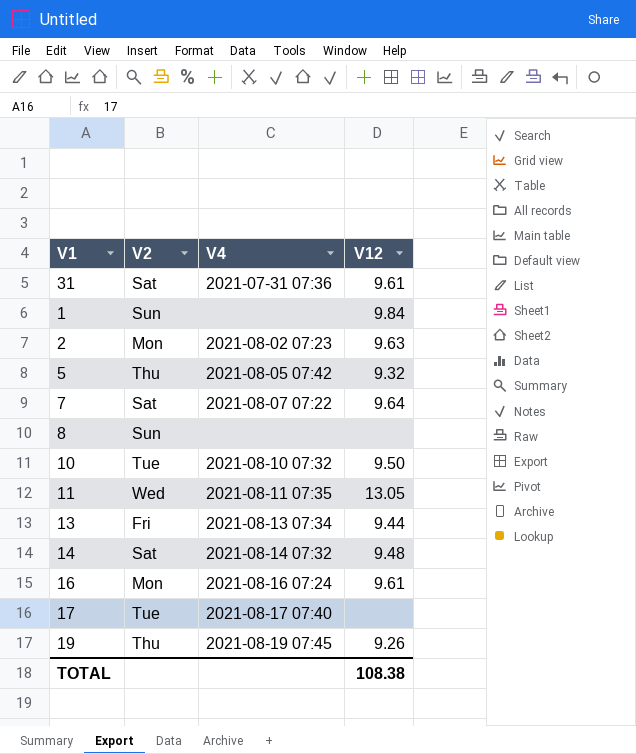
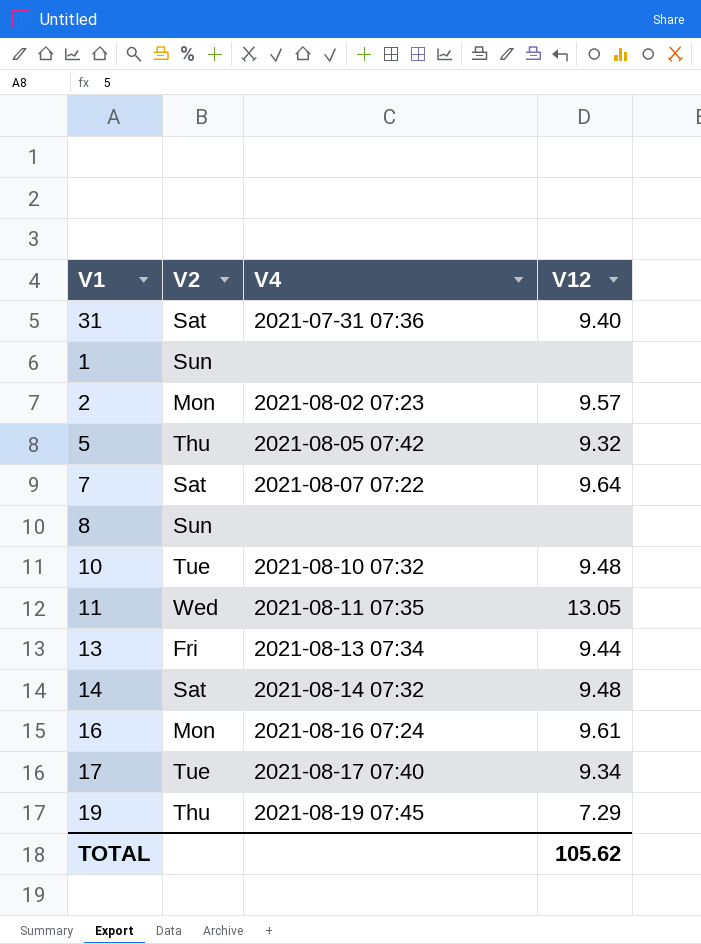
31 | V12: 9.61 -> 9.40
1 | V12: 9.84 -> none
2 | V12: 9.63 -> 9.57
10 | V12: 9.50 -> 9.48
17 | V12: none -> 9.34
19 | V12: 9.26 -> 7.29
TOTAL | V12: 108.38 -> 105.62

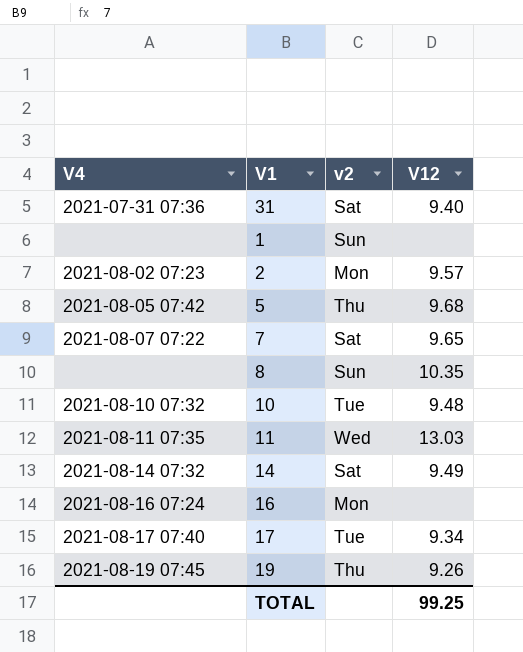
column V4 | position: 3 -> 1
column name: V2 -> v2
row 13: Fri | 2021-08-13 07:34 | 9.44 -> none
5 | V12: 9.32 -> 9.68
7 | V12: 9.64 -> 9.65
8 | V12: none -> 10.35
11 | V12: 13.05 -> 13.03
14 | V12: 9.48 -> 9.49
16 | V12: 9.61 -> none
19 | V12: 7.29 -> 9.26
TOTAL | V12: 105.62 -> 99.25

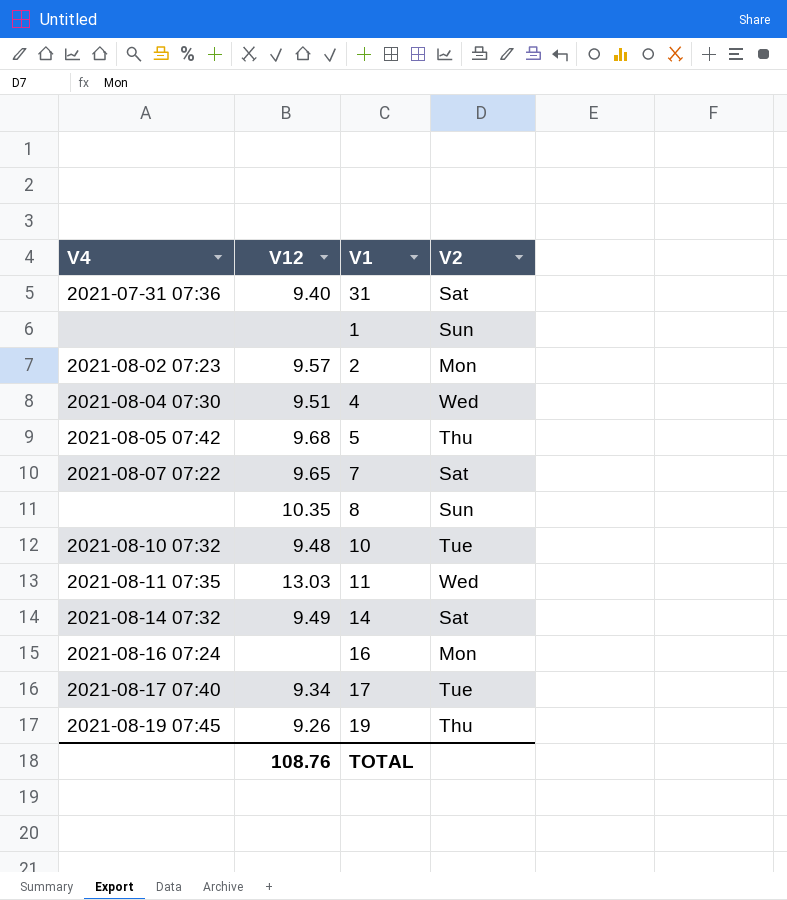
column V12 | position: 4 -> 2
column name: v2 -> V2
row 4: none -> 2021-08-04 07:30 | 9.51 | Wed
TOTAL | V12: 99.25 -> 108.76

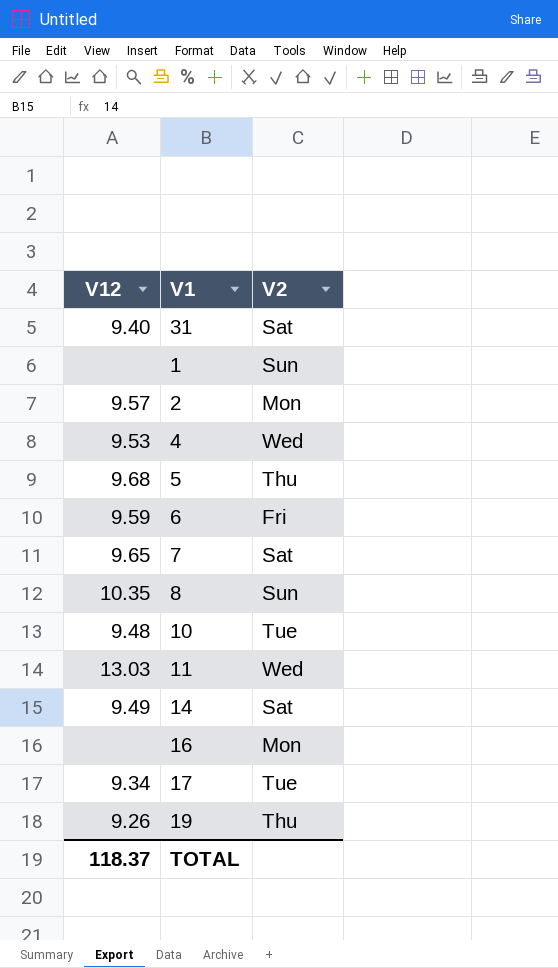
column V4 | position: 1 -> none
4 | V12: 9.51 -> 9.53
row 6: none -> 9.59 | Fri
TOTAL | V12: 108.76 -> 118.37

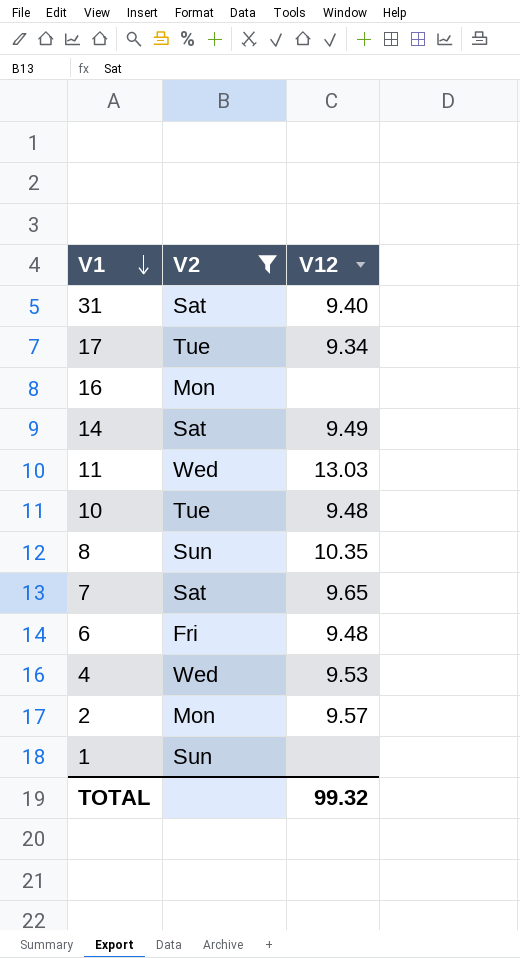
filter: none -> V2 != Thu
row order: none -> V1 descending
column V12 | position: 1 -> 3
6 | V12: 9.59 -> 9.48
TOTAL | V12: 118.37 -> 99.32

